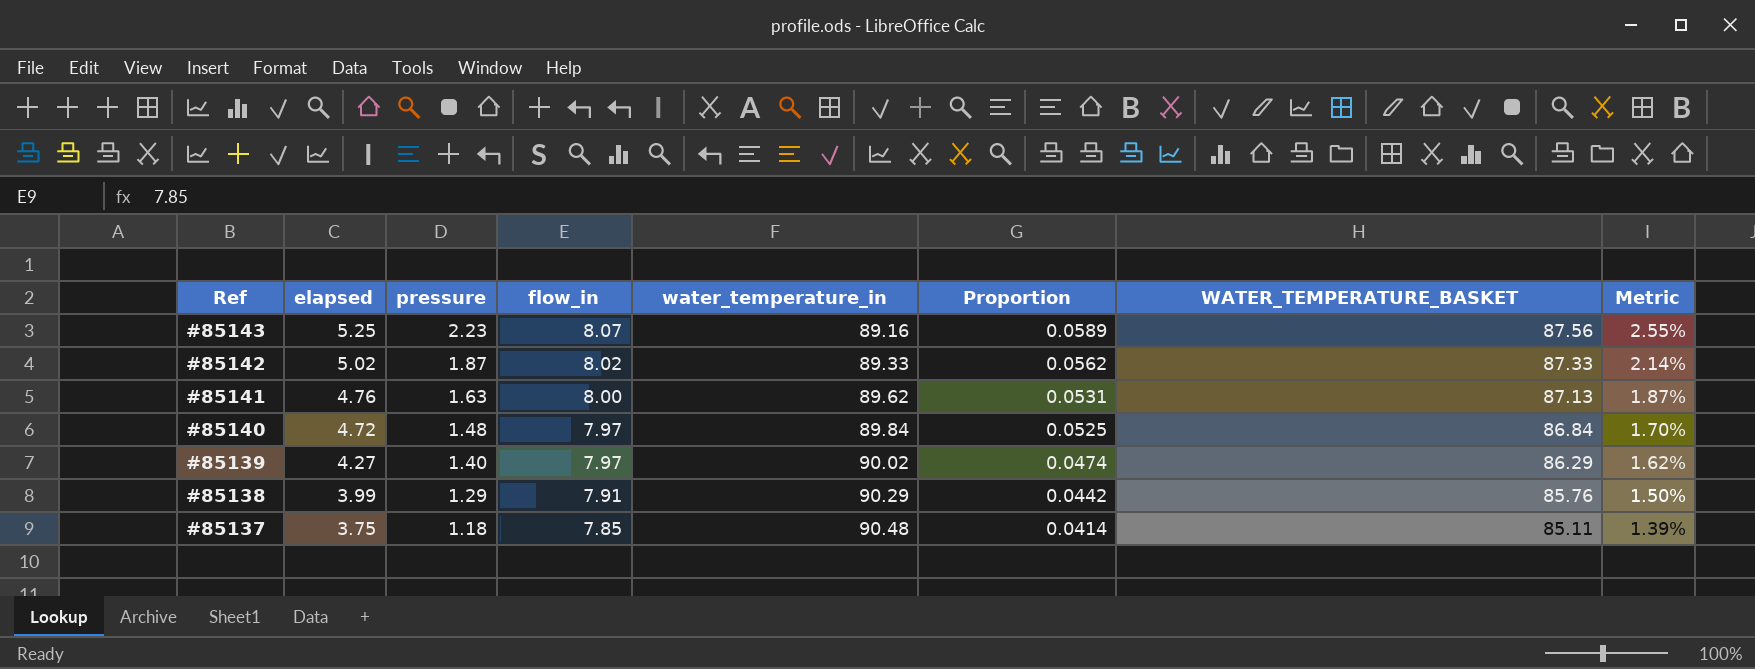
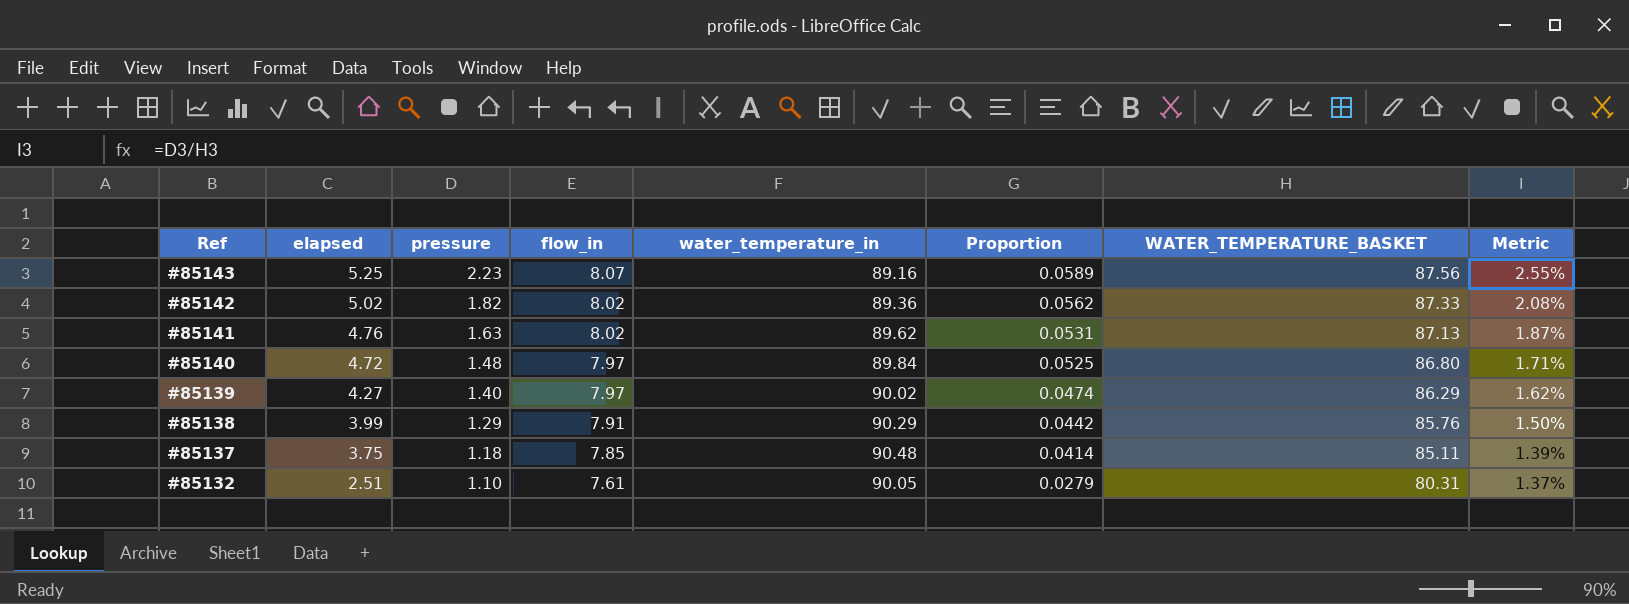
#85142 | pressure: 1.87 -> 1.82
#85142 | water_temperature_in: 89.33 -> 89.36
#85142 | Metric: 2.14% -> 2.08%
#85141 | flow_in: 8.00 -> 8.02
#85140 | WATER_TEMPERATURE_BASKET: 86.84 -> 86.80
#85140 | Metric: 1.70% -> 1.71%
row #85132: none -> 2.51 | 1.10 | 7.61 | 90.05 | 0.0279 | 80.31 | 1.37%

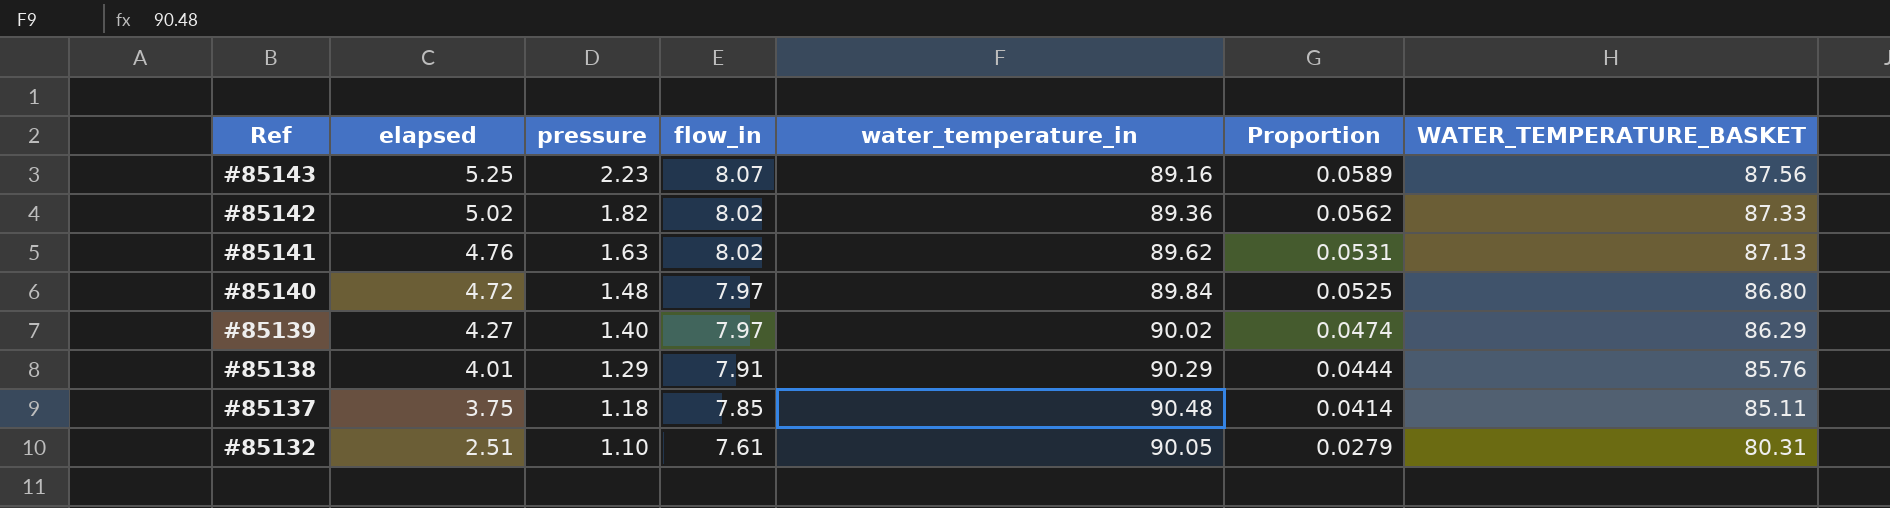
column Metric | formula: [pressure] / [WATER_TEMPERATURE_BASKET] -> none
#85138 | elapsed: 3.99 -> 4.01
#85138 | Proportion: 0.0442 -> 0.0444

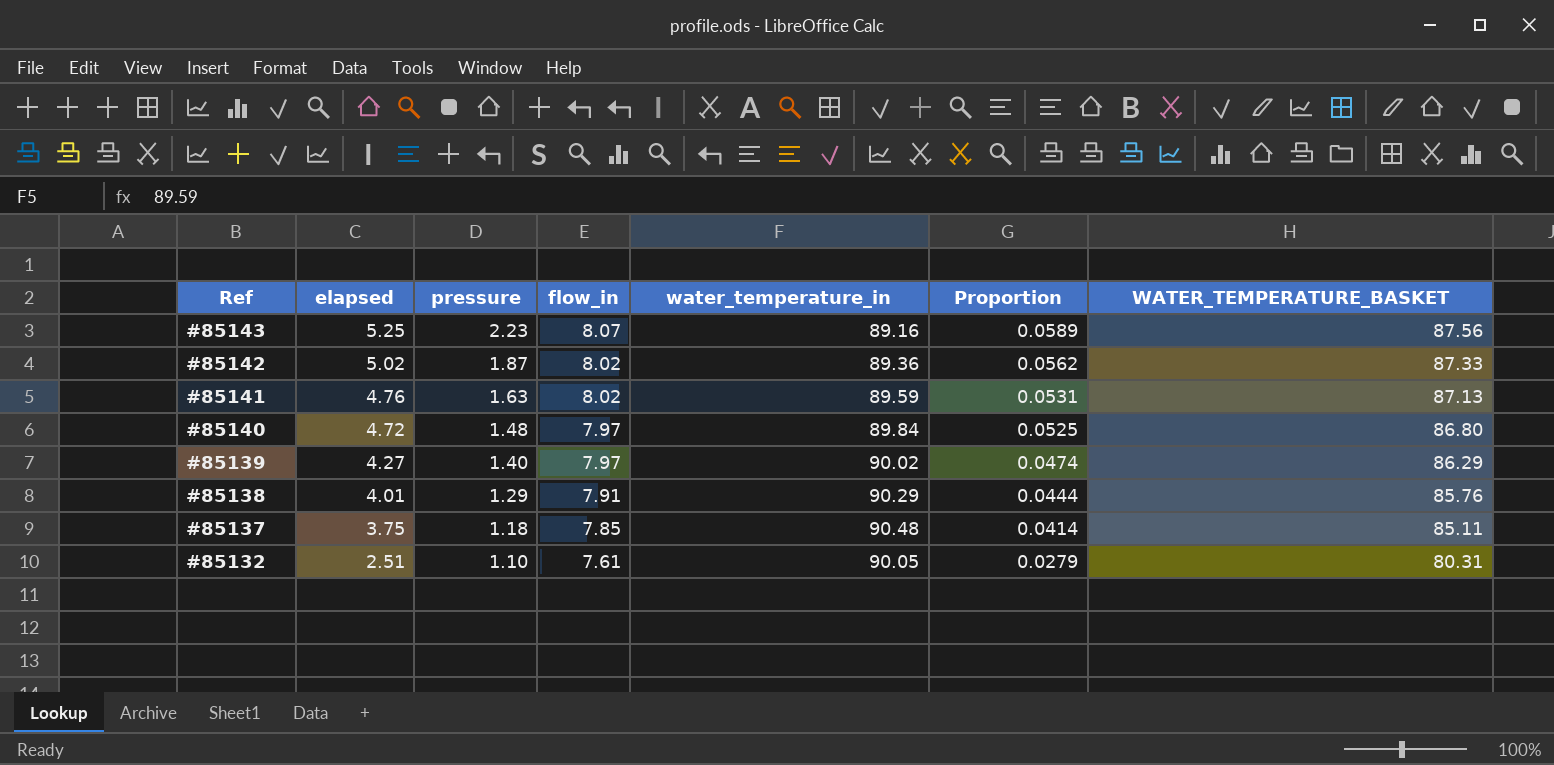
#85142 | pressure: 1.82 -> 1.87
#85141 | water_temperature_in: 89.62 -> 89.59

